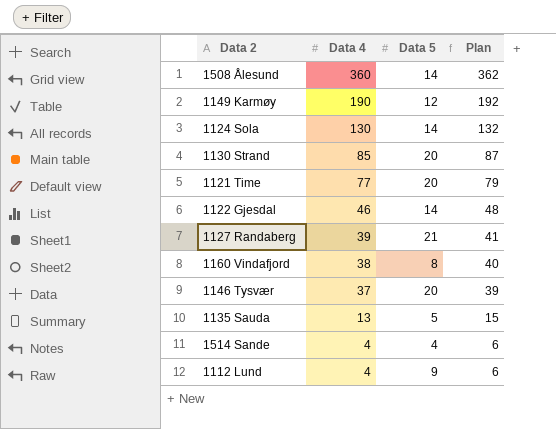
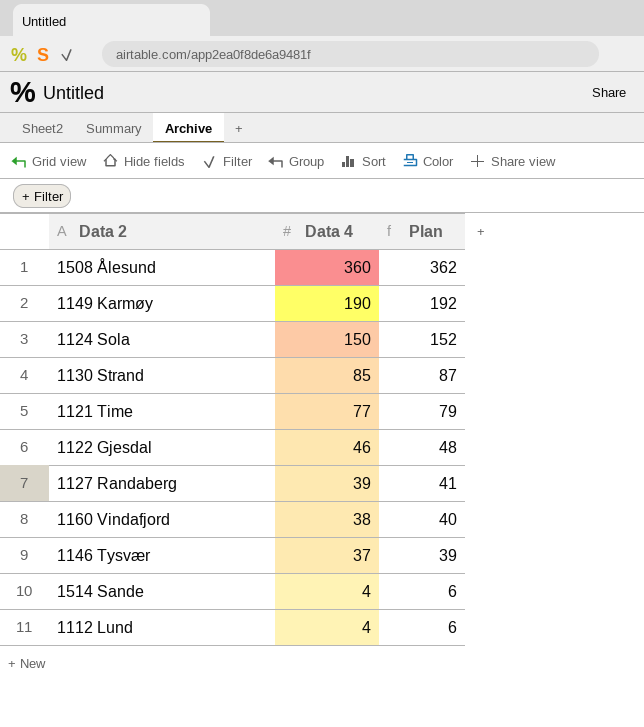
column Data 5 | position: 3 -> none
row 1135 Sauda: 13 | 5 | 15 -> none
1124 Sola | Data 4: 130 -> 150
1124 Sola | Plan: 132 -> 152

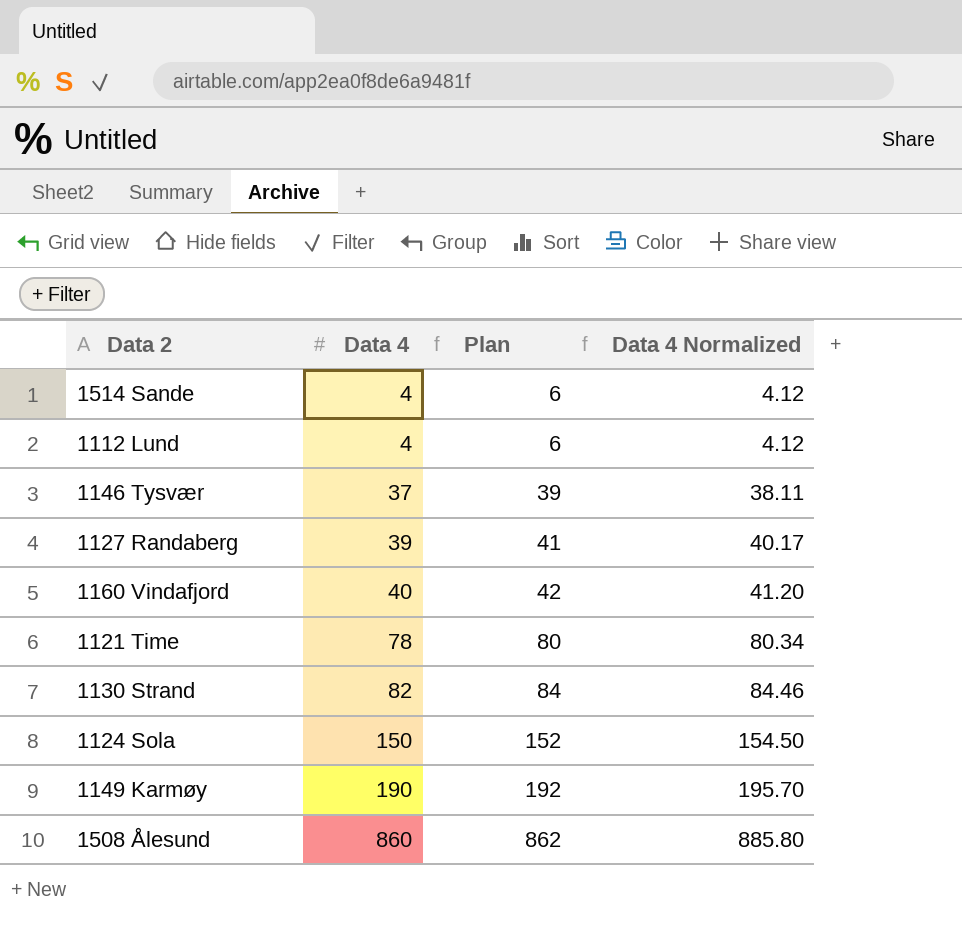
row order: Data 4 descending -> Data 4 ascending
column Data 4 Normalized | formula: none -> [Data 4] * 1.03
row 1122 Gjesdal: 46 | 48 -> none
1160 Vindafjord | Data 4: 38 -> 40
1160 Vindafjord | Plan: 40 -> 42
1121 Time | Data 4: 77 -> 78
1121 Time | Plan: 79 -> 80
1130 Strand | Data 4: 85 -> 82
1130 Strand | Plan: 87 -> 84
1508 Ålesund | Data 4: 360 -> 860
1508 Ålesund | Plan: 362 -> 862

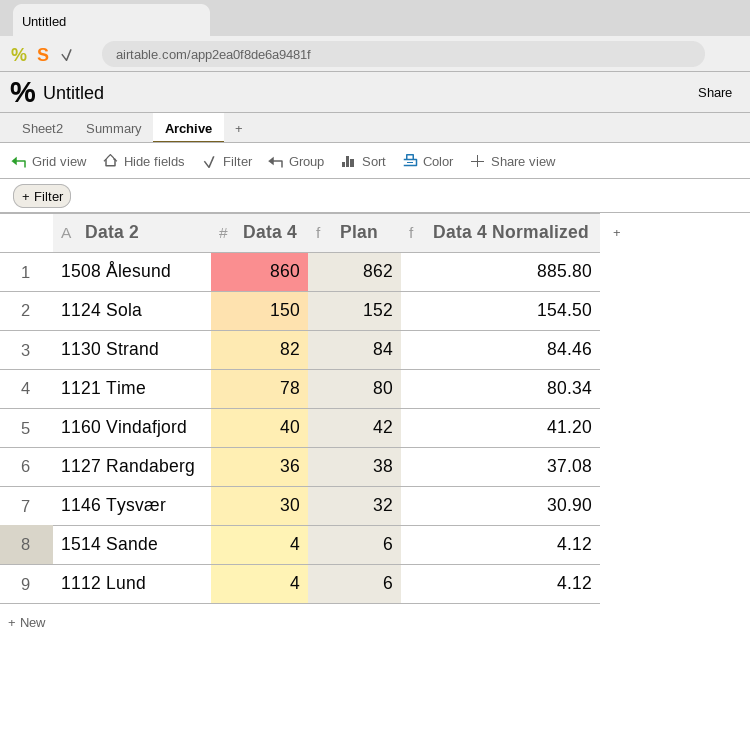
row order: Data 4 ascending -> Data 4 descending
row 1149 Karmøy: 190 | 192 | 195.70 -> none
1127 Randaberg | Data 4: 39 -> 36
1127 Randaberg | Plan: 41 -> 38
1127 Randaberg | Data 4 Normalized: 40.17 -> 37.08
1146 Tysvær | Data 4: 37 -> 30
1146 Tysvær | Plan: 39 -> 32
1146 Tysvær | Data 4 Normalized: 38.11 -> 30.90

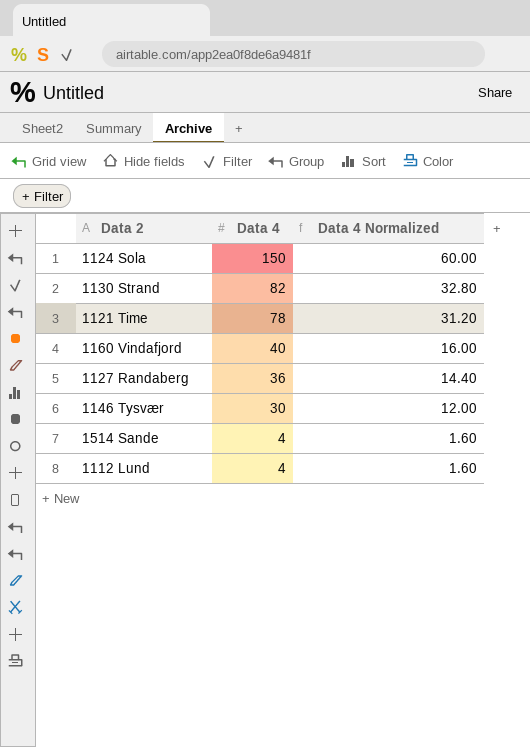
column Plan | formula: [Data 4] + 2 -> none
column Data 4 Normalized | formula: [Data 4] * 1.03 -> [Data 4] * 0.4
row 1508 Ålesund: 860 | 862 | 885.80 -> none

